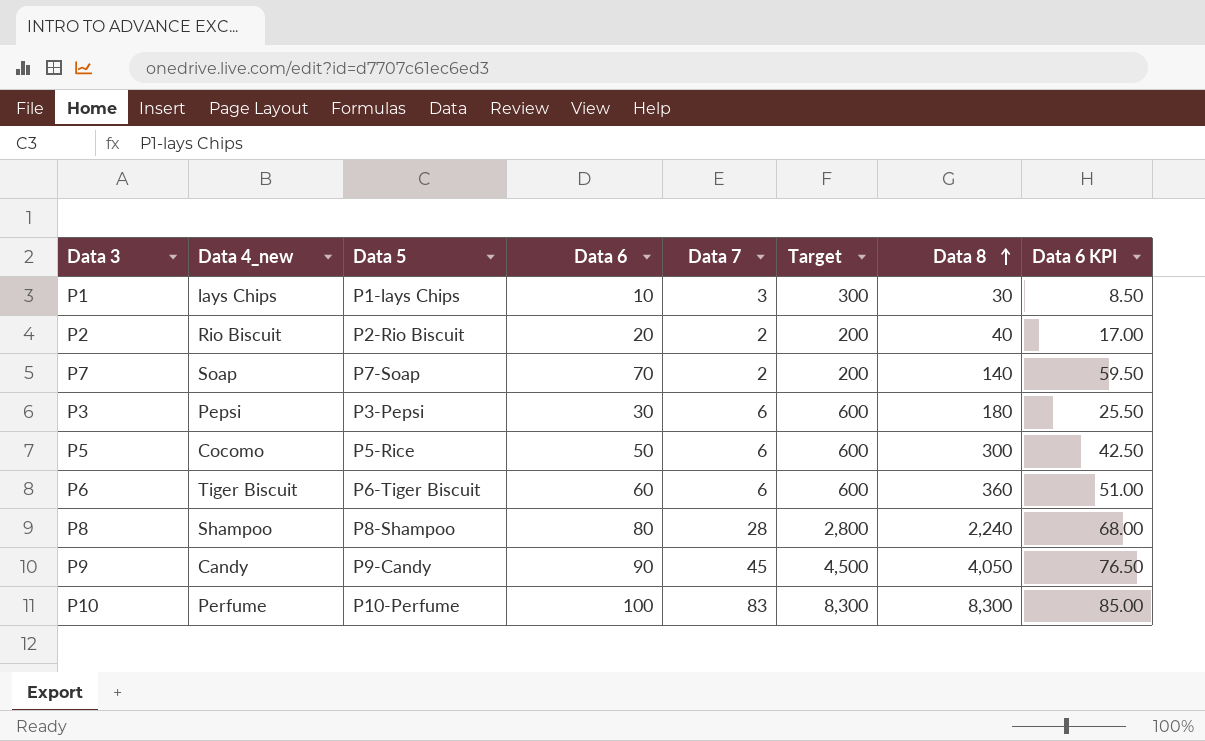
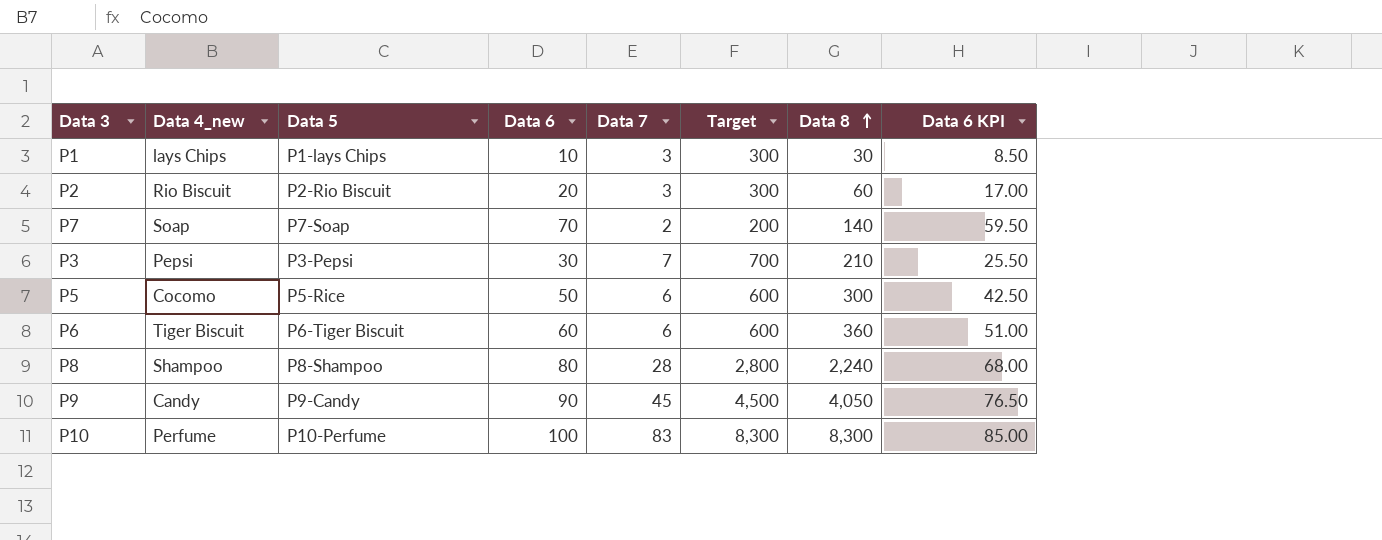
P2 | Data 7: 2 -> 3
P2 | Target: 200 -> 300
P2 | Data 8: 40 -> 60
P3 | Data 7: 6 -> 7
P3 | Target: 600 -> 700
P3 | Data 8: 180 -> 210

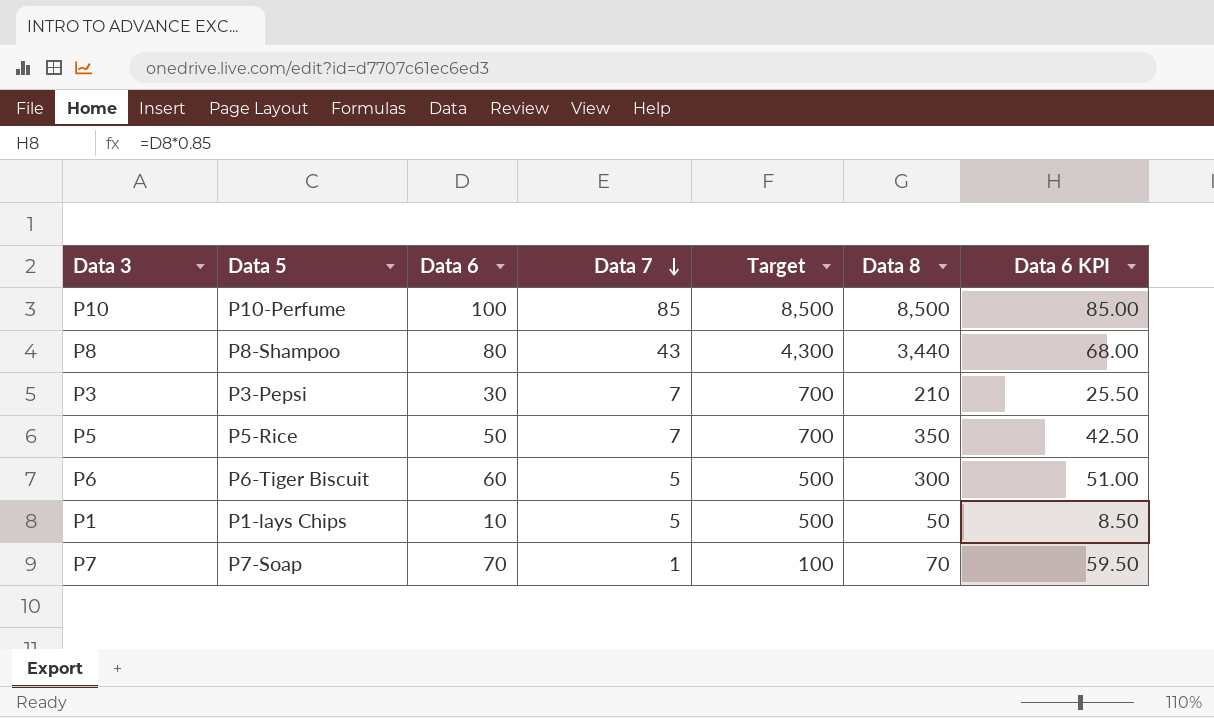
row order: Data 8 ascending -> Data 7 descending
column Data 4_new | position: 2 -> none
row P2: Rio Biscuit | P2-Rio Biscuit | 20 | 3 | 300 | 60 | 17.00 -> none
row P9: Candy | P9-Candy | 90 | 45 | 4,500 | 4,050 | 76.50 -> none
P10 | Data 7: 83 -> 85
P10 | Target: 8,300 -> 8,500
P10 | Data 8: 8,300 -> 8,500
P8 | Data 7: 28 -> 43
P8 | Target: 2,800 -> 4,300
P8 | Data 8: 2,240 -> 3,440
P5 | Data 7: 6 -> 7
P5 | Target: 600 -> 700
P5 | Data 8: 300 -> 350
P6 | Data 7: 6 -> 5
P6 | Target: 600 -> 500
P6 | Data 8: 360 -> 300
P1 | Data 7: 3 -> 5
P1 | Target: 300 -> 500
P1 | Data 8: 30 -> 50
P7 | Data 7: 2 -> 1
P7 | Target: 200 -> 100
P7 | Data 8: 140 -> 70

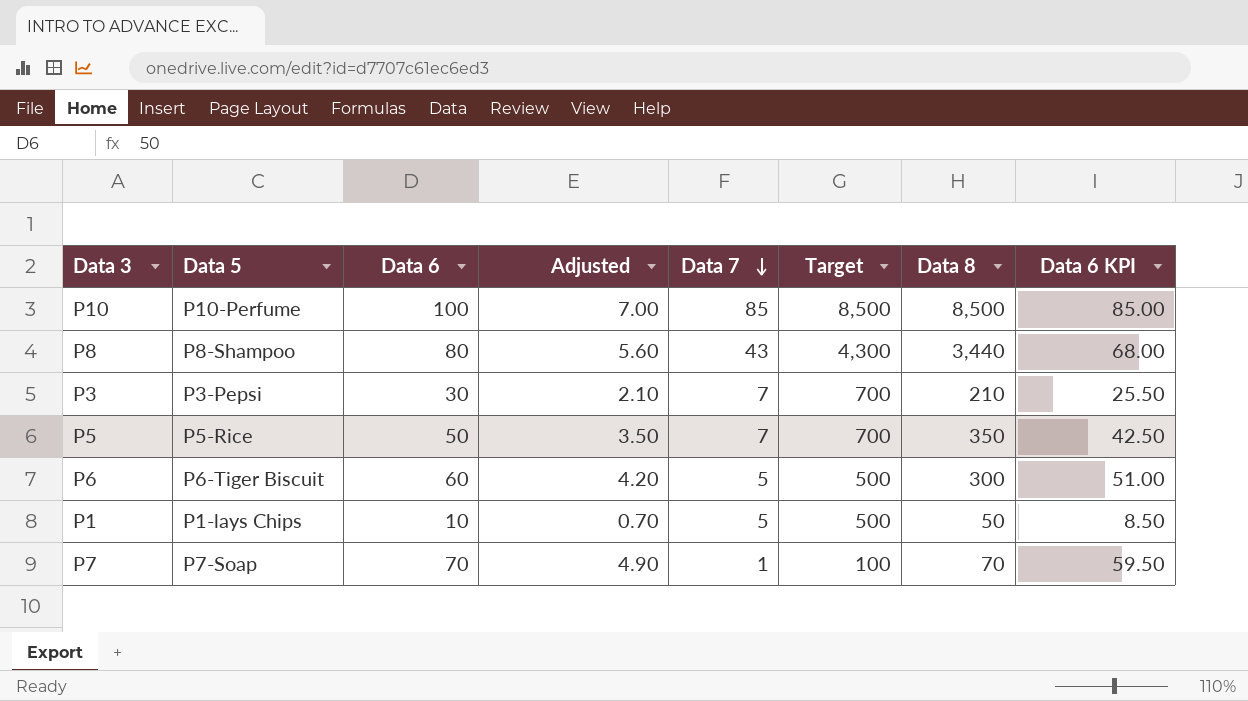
column Adjusted | formula: none -> [Data 6] * 0.07

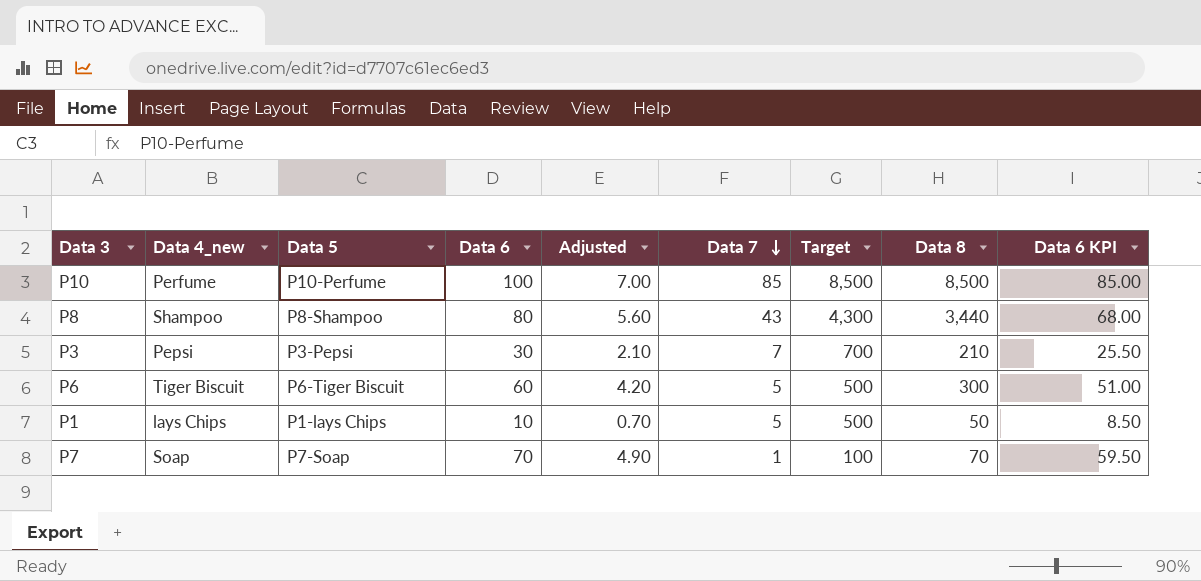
column Data 4_new | position: none -> 2
row P5: P5-Rice | 50 | 3.50 | 7 | 700 | 350 | 42.50 -> none

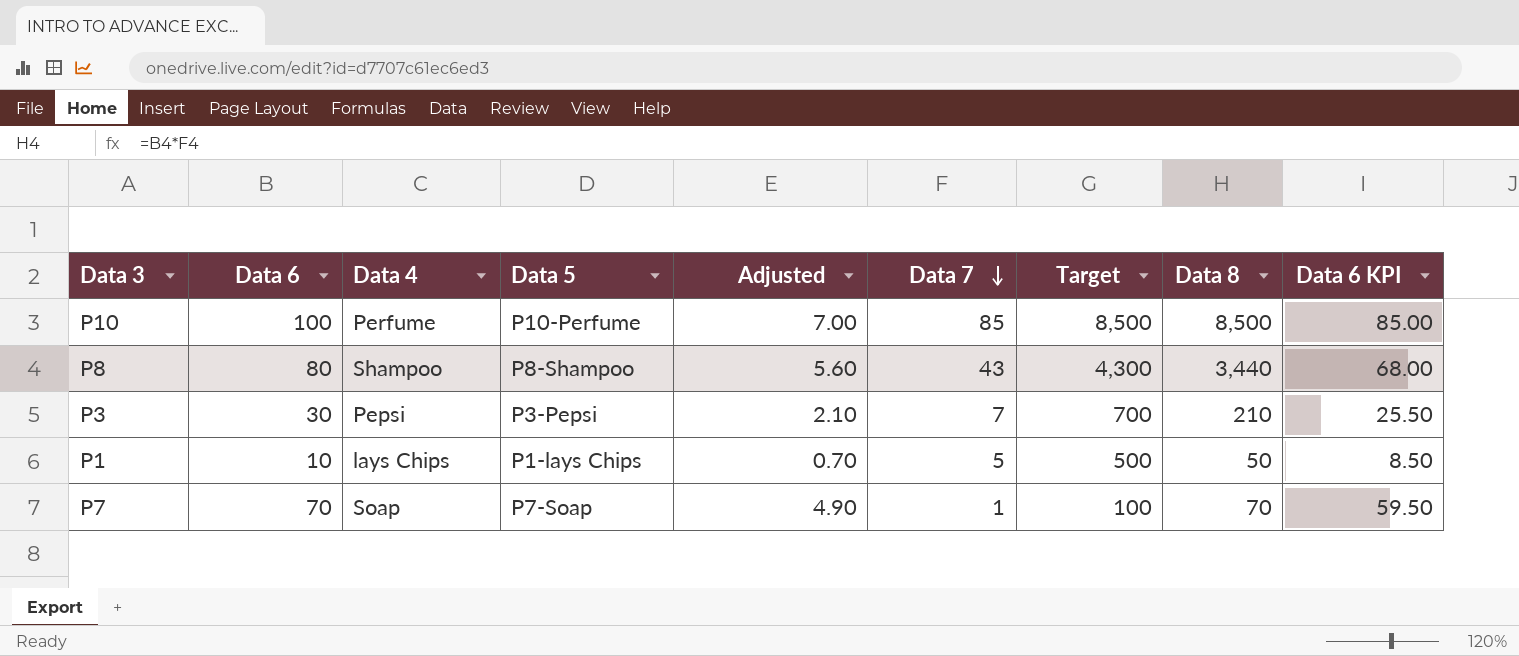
column Data 6 | position: 4 -> 2
column name: Data 4_new -> Data 4
row P6: Tiger Biscuit | P6-Tiger Biscuit | 60 | 4.20 | 5 | 500 | 300 | 51.00 -> none

